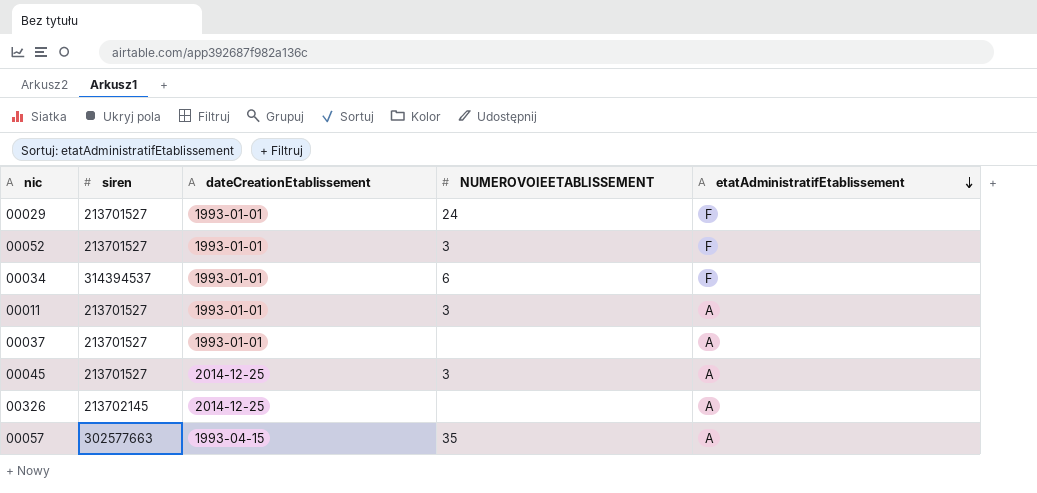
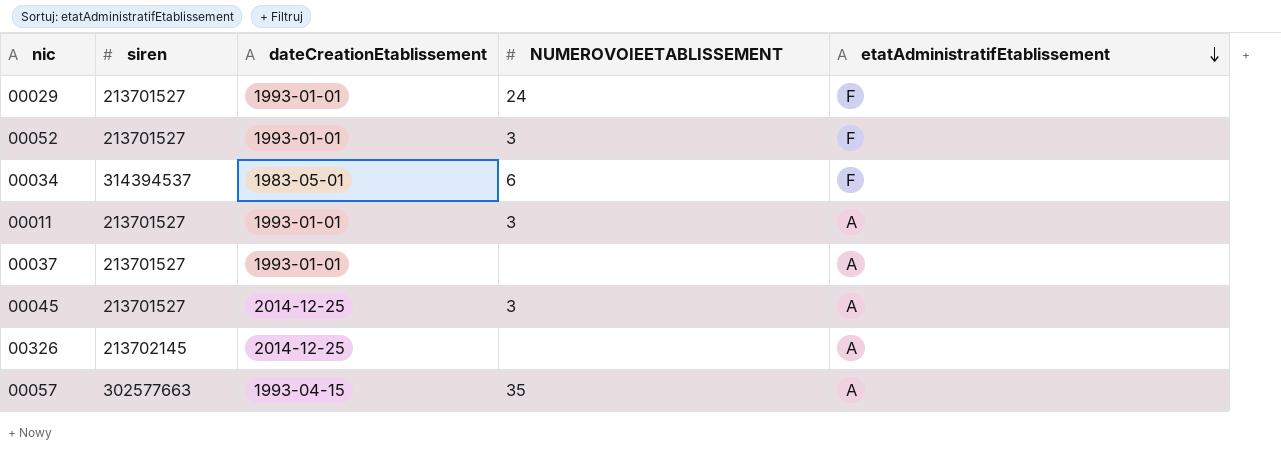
00034 | dateCreationEtablissement: 1993-01-01 -> 1983-05-01

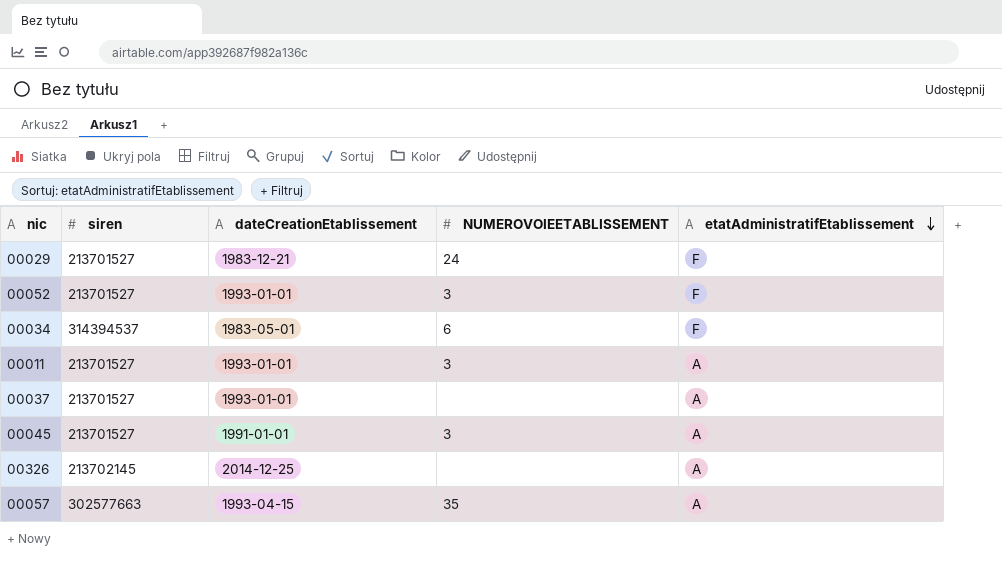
00029 | dateCreationEtablissement: 1993-01-01 -> 1983-12-21
00045 | dateCreationEtablissement: 2014-12-25 -> 1991-01-01

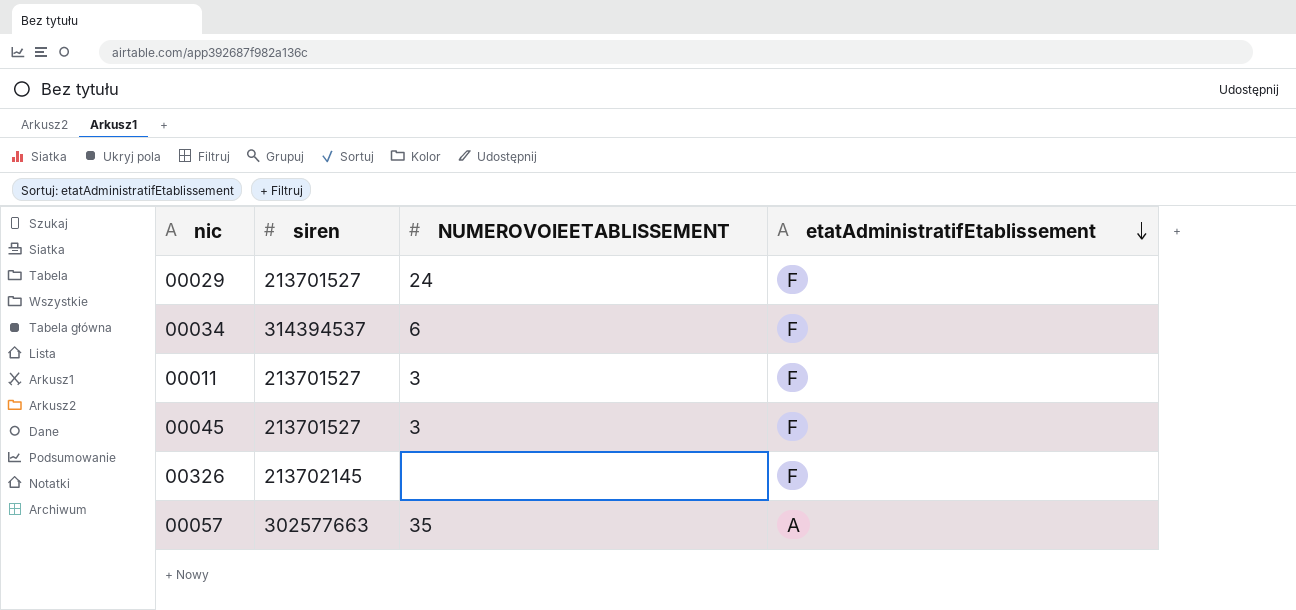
column dateCreationEtablissement | position: 3 -> none
row 00052: 213701527 | 1993-01-01 | 3 | F -> none
row 00037: 213701527 | 1993-01-01 | none | A -> none
00011 | etatAdministratifEtablissement: A -> F
00045 | etatAdministratifEtablissement: A -> F
00326 | etatAdministratifEtablissement: A -> F

